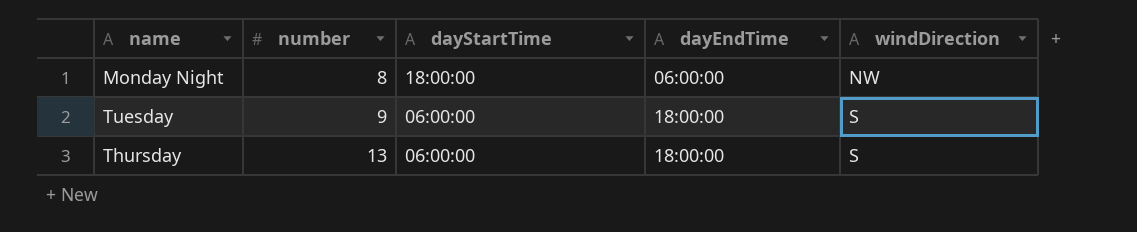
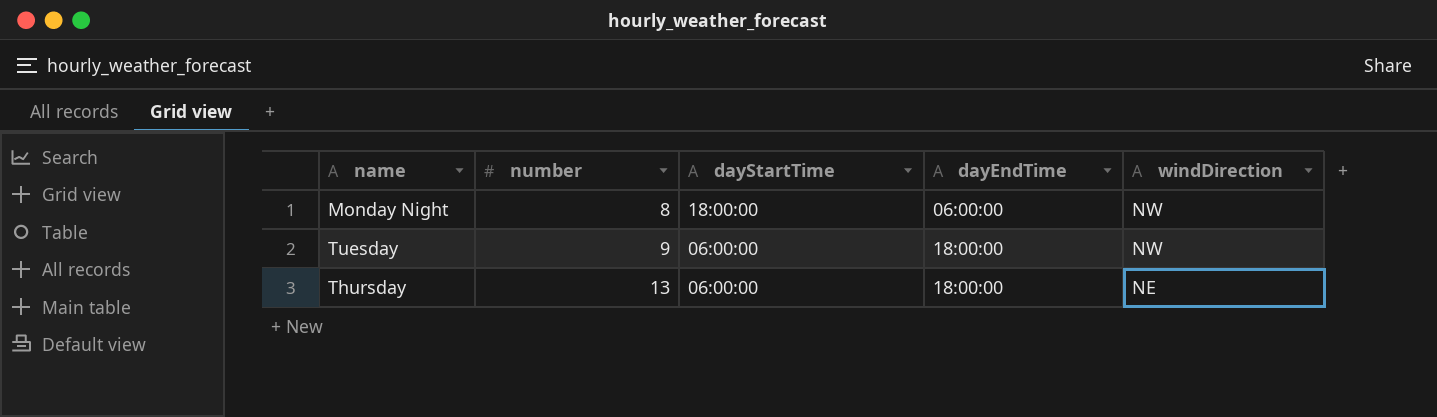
Tuesday | windDirection: S -> NW
Thursday | windDirection: S -> NE

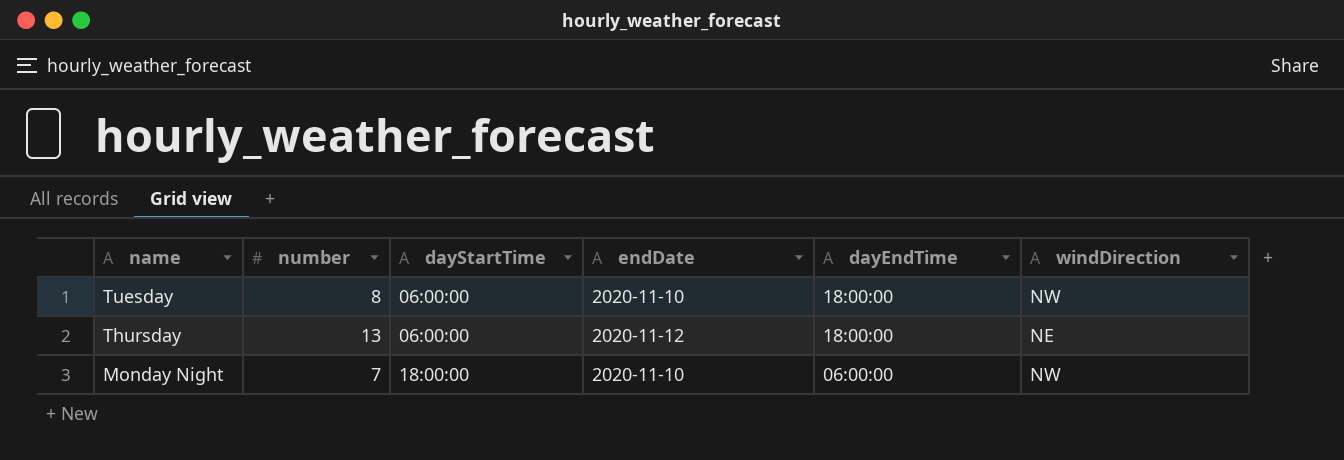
row order: number ascending -> name descending
column endDate | position: none -> 4
Tuesday | number: 9 -> 8
Monday Night | number: 8 -> 7

